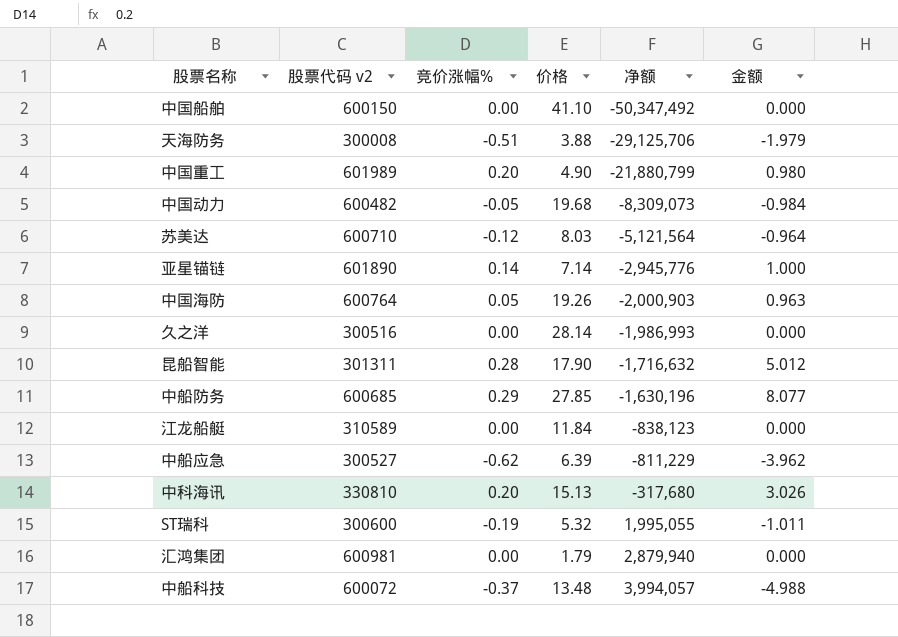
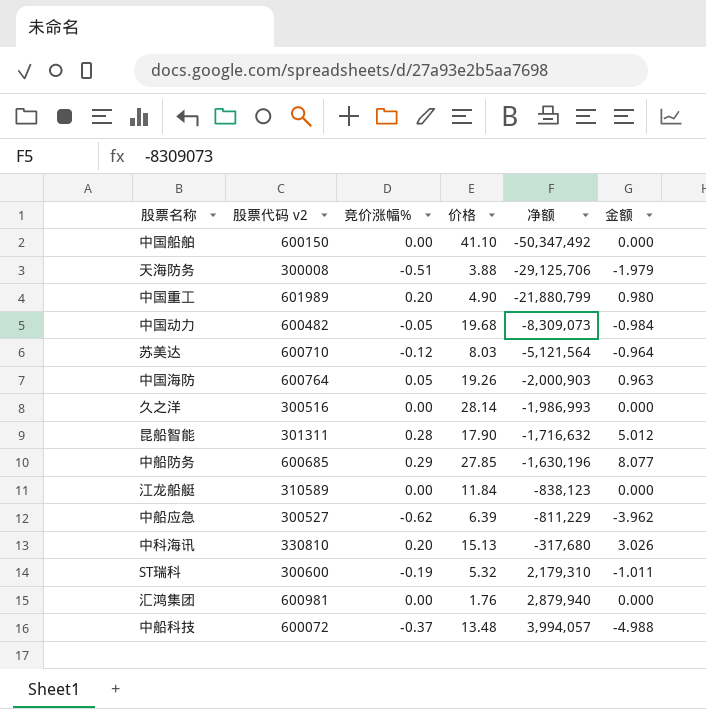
row 亚星锚链: 601890 | 0.14 | 7.14 | -2,945,776 | 1.000 -> none
ST瑞科 | 净额: 1,995,055 -> 2,179,310
汇鸿集团 | 价格: 1.79 -> 1.76

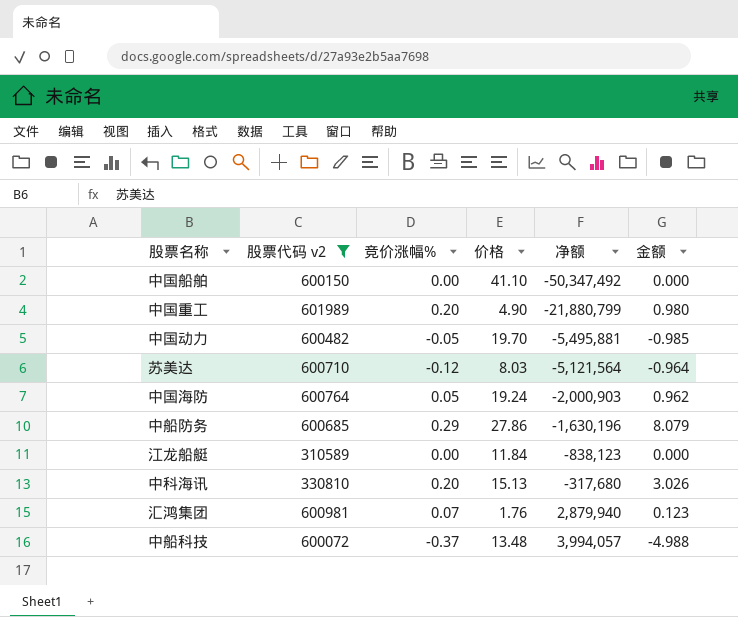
filter: none -> 股票代码 v2 >= 310589
中国动力 | 价格: 19.68 -> 19.70
中国动力 | 净额: -8,309,073 -> -5,495,881
中国动力 | 金额: -0.984 -> -0.985
中国海防 | 价格: 19.26 -> 19.24
中国海防 | 金额: 0.963 -> 0.962
中船防务 | 价格: 27.85 -> 27.86
中船防务 | 金额: 8.077 -> 8.079
汇鸿集团 | 竞价涨幅%: 0.00 -> 0.07
汇鸿集团 | 金额: 0.000 -> 0.123

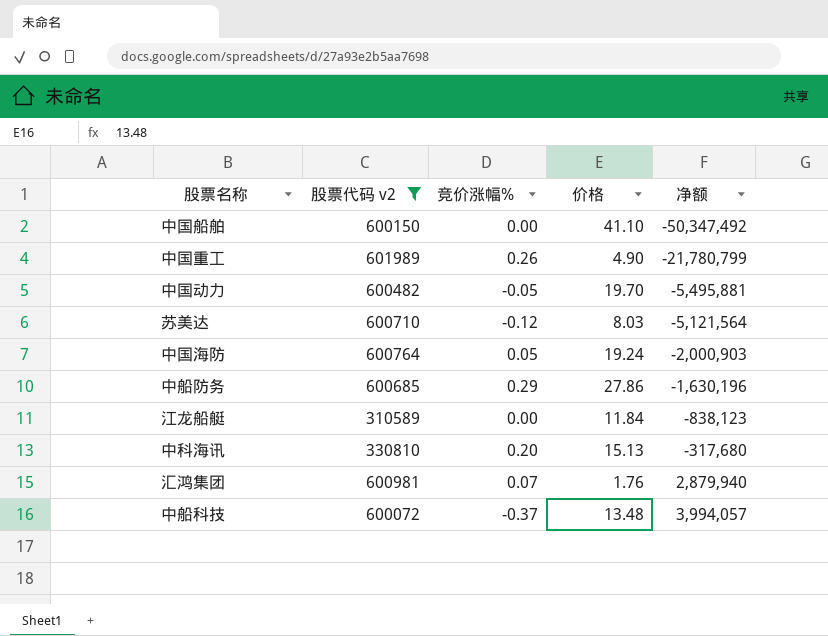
column 金额 | formula: [竞价涨幅%] * [价格] -> none
中国重工 | 竞价涨幅%: 0.20 -> 0.26
中国重工 | 净额: -21,880,799 -> -21,780,799

